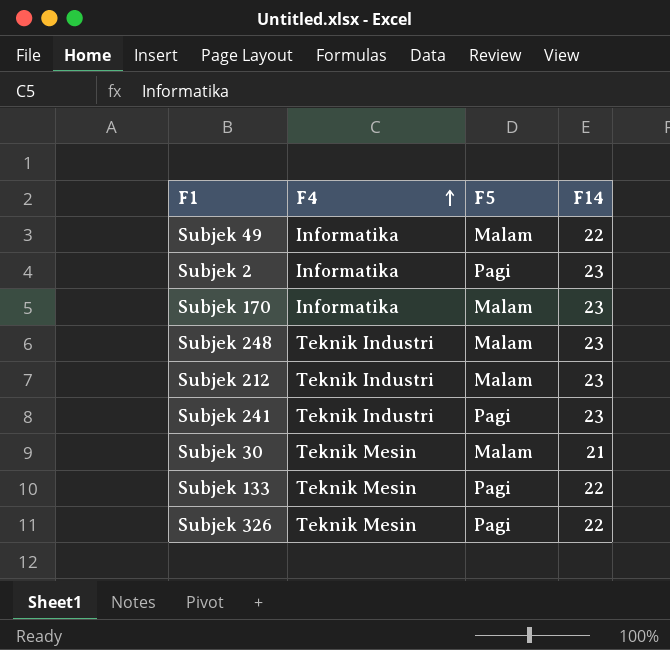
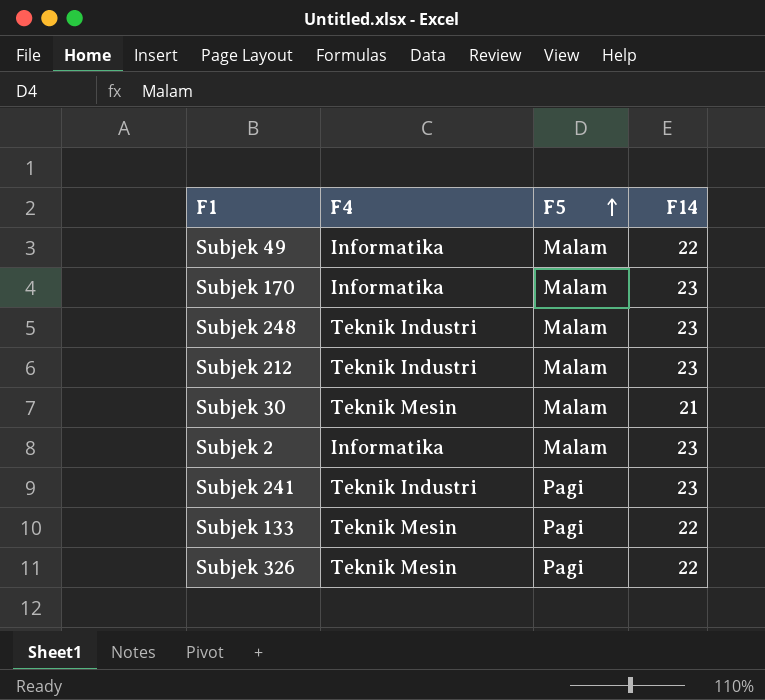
row order: F4 ascending -> F5 ascending
Subjek 2 | F5: Pagi -> Malam

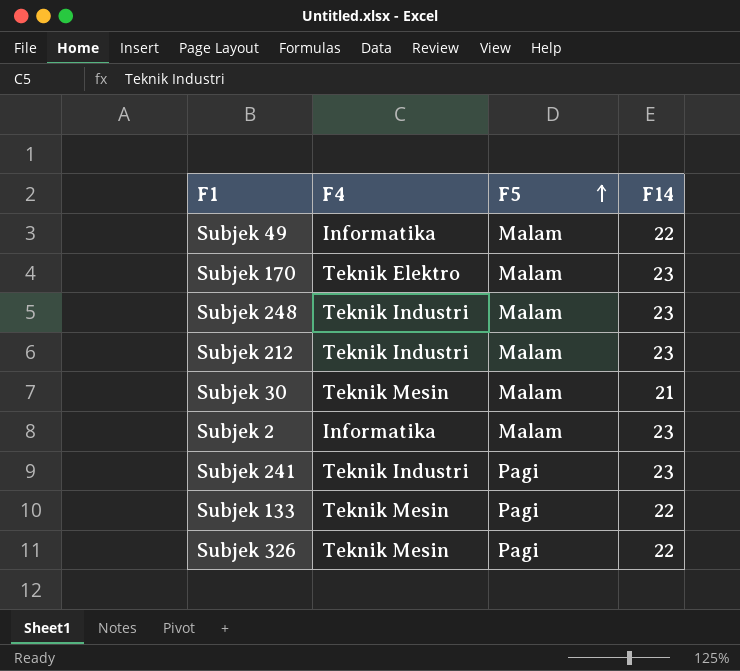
Subjek 170 | F4: Informatika -> Teknik Elektro

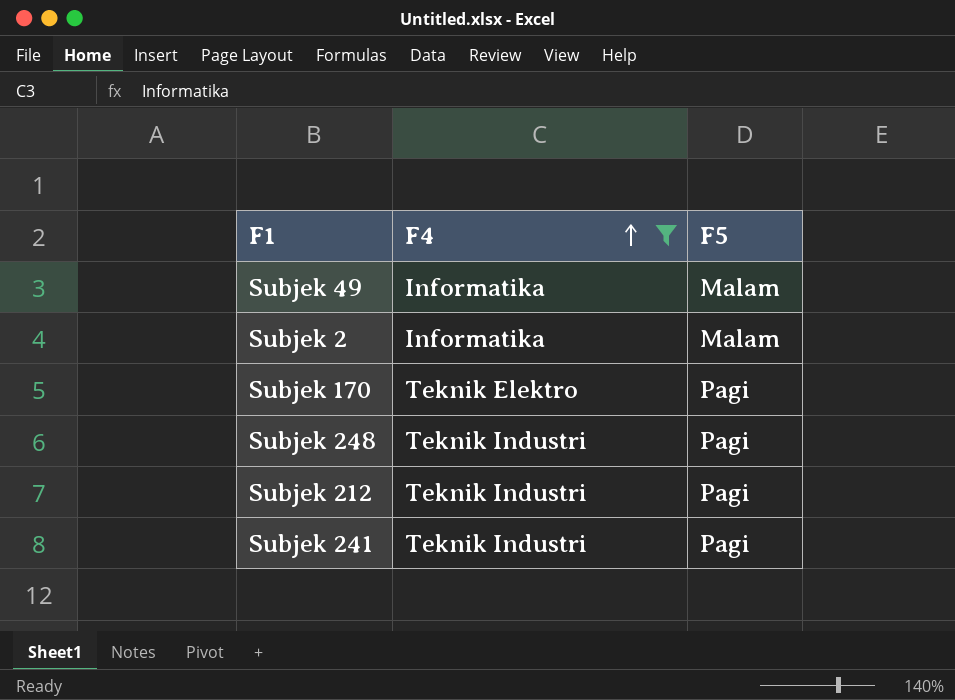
filter: none -> F4 != Teknik Mesin
row order: F5 ascending -> F4 ascending
column F14 | position: 4 -> none
Subjek 170 | F5: Malam -> Pagi
Subjek 248 | F5: Malam -> Pagi
Subjek 212 | F5: Malam -> Pagi

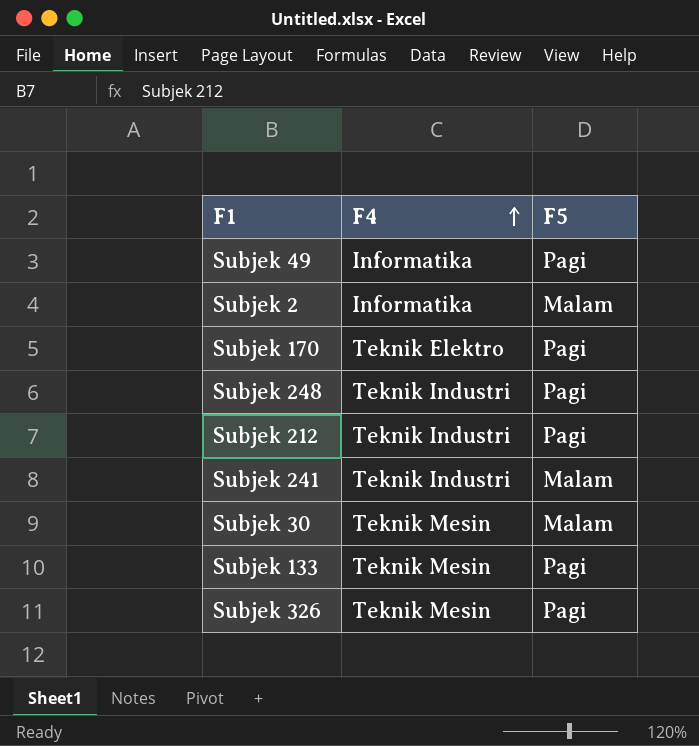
filter: F4 != Teknik Mesin -> none
Subjek 49 | F5: Malam -> Pagi
Subjek 241 | F5: Pagi -> Malam

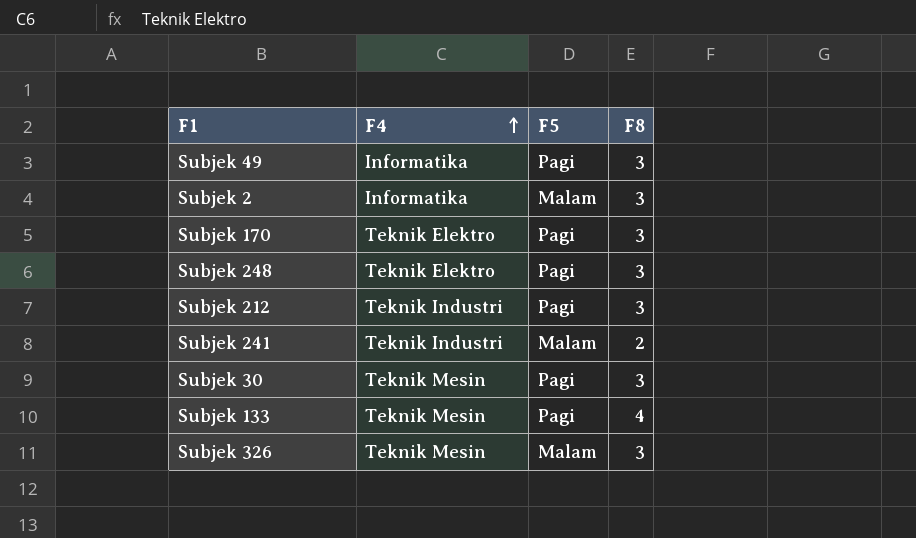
column F8 | position: none -> 4
Subjek 248 | F4: Teknik Industri -> Teknik Elektro
Subjek 30 | F5: Malam -> Pagi
Subjek 326 | F5: Pagi -> Malam

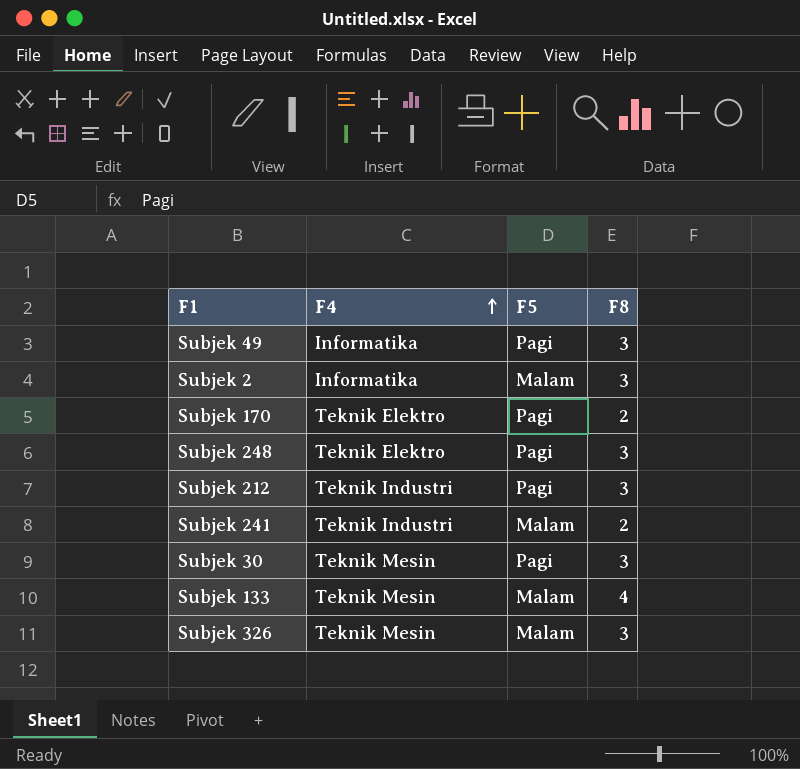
Subjek 170 | F8: 3 -> 2
Subjek 133 | F5: Pagi -> Malam

